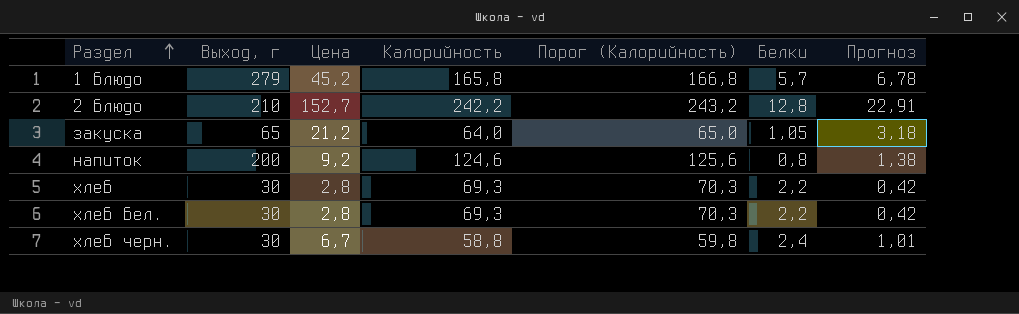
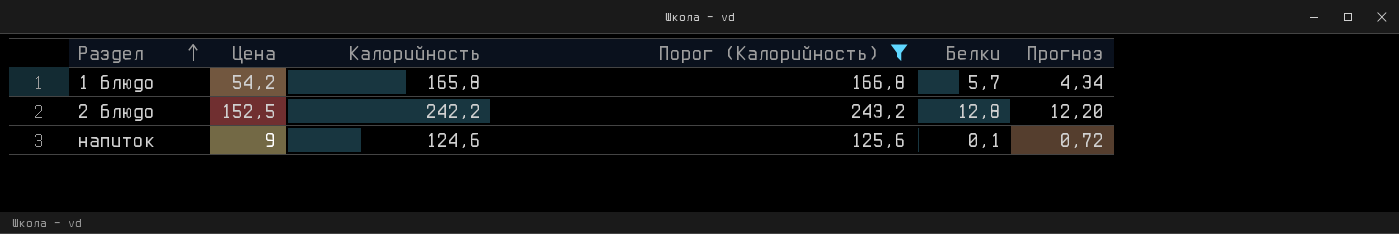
filter: none -> Порог (Калорийность) >= 125,6
column Выход, г | position: 2 -> none
column Прогноз | formula: [Цена] * 0,15 -> [Цена] * 0,08
1 блюдо | Цена: 45,2 -> 54,2
2 блюдо | Цена: 152,7 -> 152,5
напиток | Цена: 9,2 -> 9
напиток | Белки: 0,8 -> 0,1

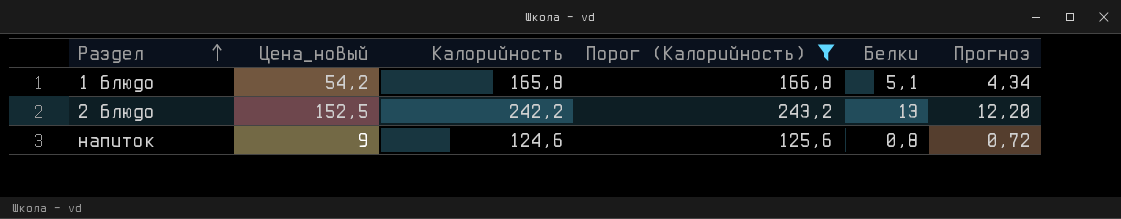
column name: Цена -> Цена_новый
1 блюдо | Белки: 5,7 -> 5,1
2 блюдо | Белки: 12,8 -> 13
напиток | Белки: 0,1 -> 0,8

